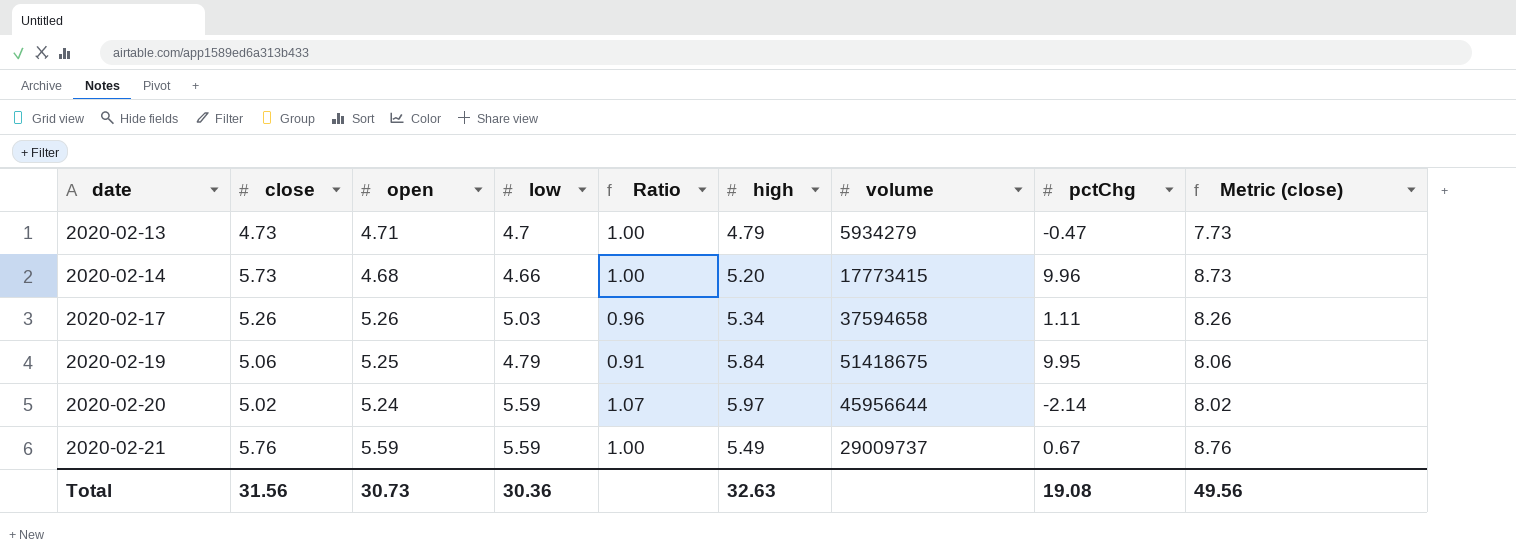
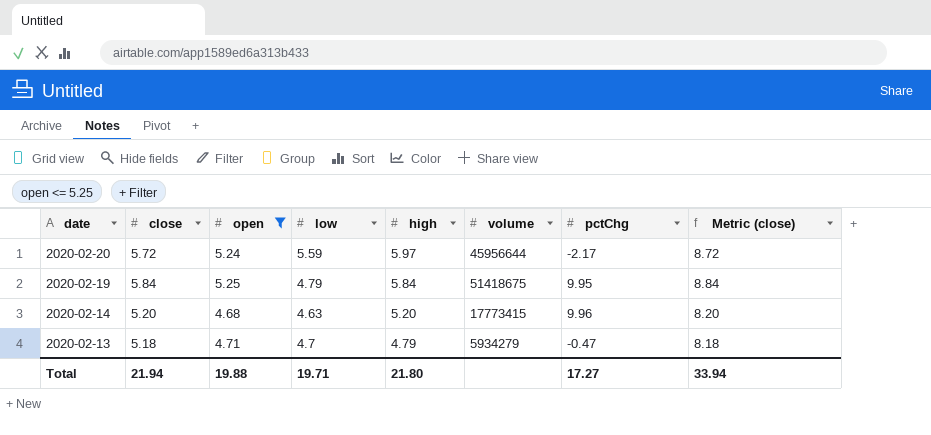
filter: none -> open <= 5.25
row order: date ascending -> date descending
column Ratio | formula: [low] / [open] -> none
2020-02-20 | close: 5.02 -> 5.72
2020-02-20 | pctChg: -2.14 -> -2.17
2020-02-20 | Metric (close): 8.02 -> 8.72
2020-02-19 | close: 5.06 -> 5.84
2020-02-19 | Metric (close): 8.06 -> 8.84
2020-02-14 | close: 5.73 -> 5.20
2020-02-14 | low: 4.66 -> 4.63
2020-02-14 | Metric (close): 8.73 -> 8.20
2020-02-13 | close: 4.73 -> 5.18
2020-02-13 | Metric (close): 7.73 -> 8.18
Total | close: 31.56 -> 21.94
Total | open: 30.73 -> 19.88
Total | low: 30.36 -> 19.71
Total | high: 32.63 -> 21.80
Total | pctChg: 19.08 -> 17.27
Total | Metric (close): 49.56 -> 33.94

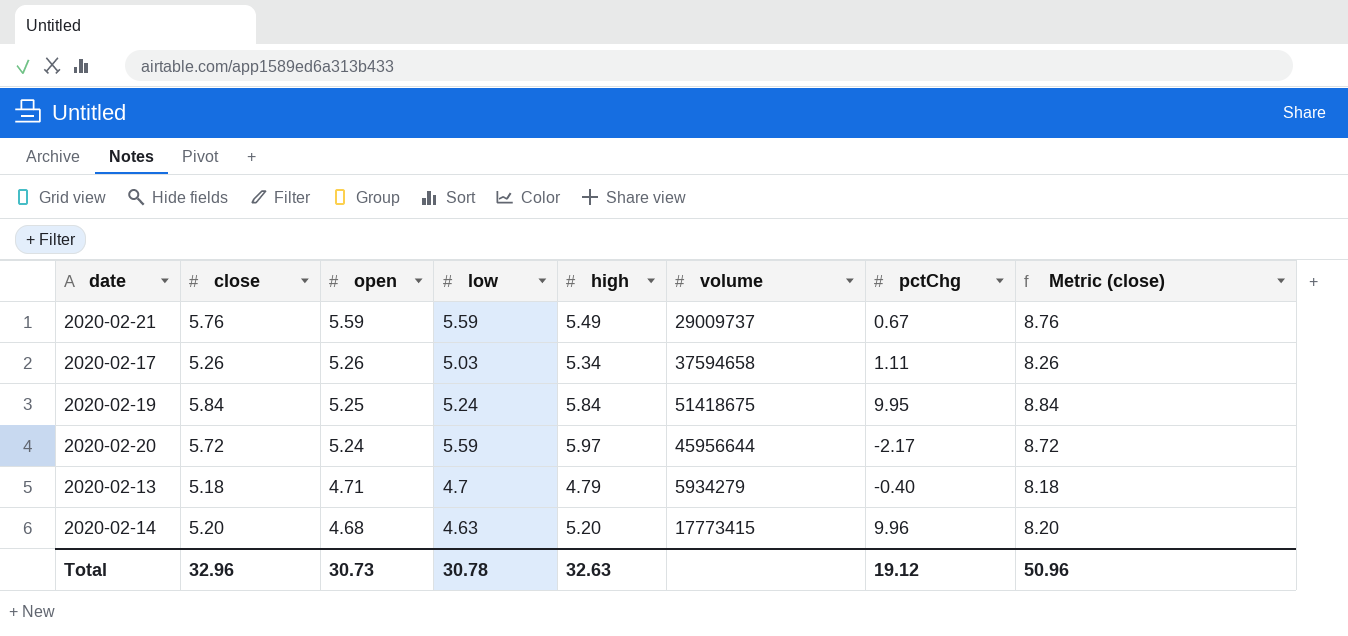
filter: open <= 5.25 -> none
row order: date descending -> open descending
2020-02-19 | low: 4.79 -> 5.24
2020-02-13 | pctChg: -0.47 -> -0.40
Total | close: 21.94 -> 32.96
Total | open: 19.88 -> 30.73
Total | low: 19.71 -> 30.78
Total | high: 21.80 -> 32.63
Total | pctChg: 17.27 -> 19.12
Total | Metric (close): 33.94 -> 50.96

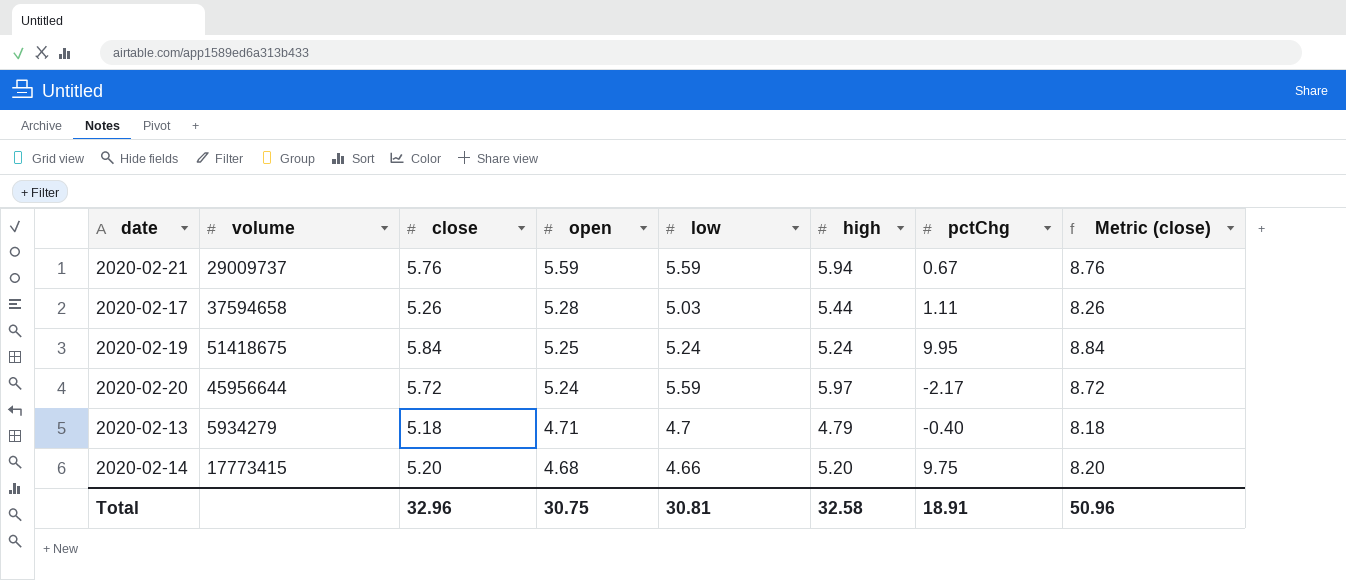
column volume | position: 6 -> 2
2020-02-21 | high: 5.49 -> 5.94
2020-02-17 | open: 5.26 -> 5.28
2020-02-17 | high: 5.34 -> 5.44
2020-02-19 | high: 5.84 -> 5.24
2020-02-14 | low: 4.63 -> 4.66
2020-02-14 | pctChg: 9.96 -> 9.75
Total | open: 30.73 -> 30.75
Total | low: 30.78 -> 30.81
Total | high: 32.63 -> 32.58
Total | pctChg: 19.12 -> 18.91

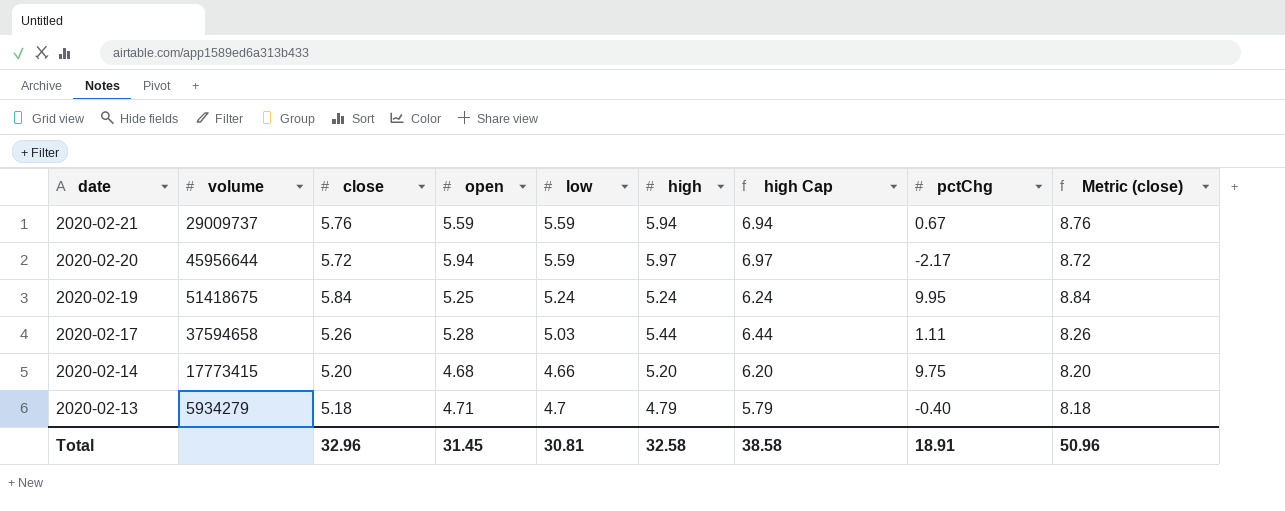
row order: open descending -> date descending
column high Cap | formula: none -> [high] + 1
2020-02-20 | open: 5.24 -> 5.94
Total | open: 30.75 -> 31.45

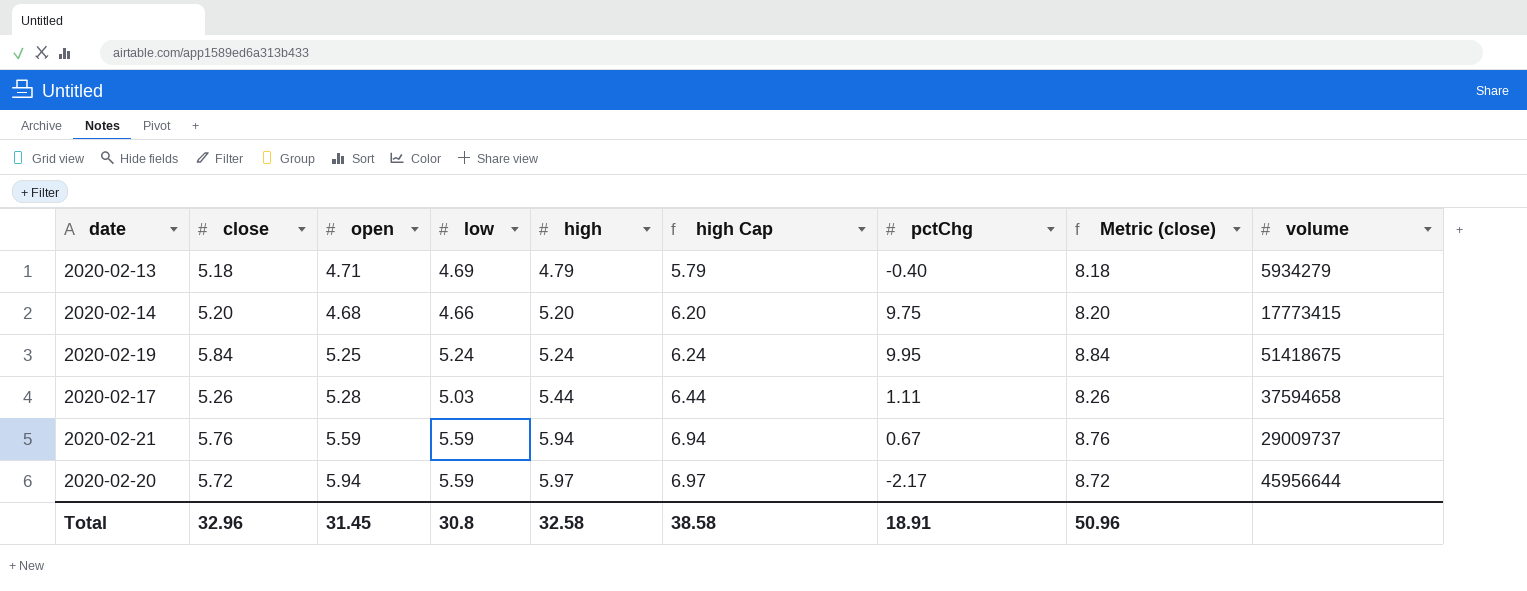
row order: date descending -> high ascending
column volume | position: 2 -> 9
2020-02-13 | low: 4.7 -> 4.69
Total | low: 30.81 -> 30.8

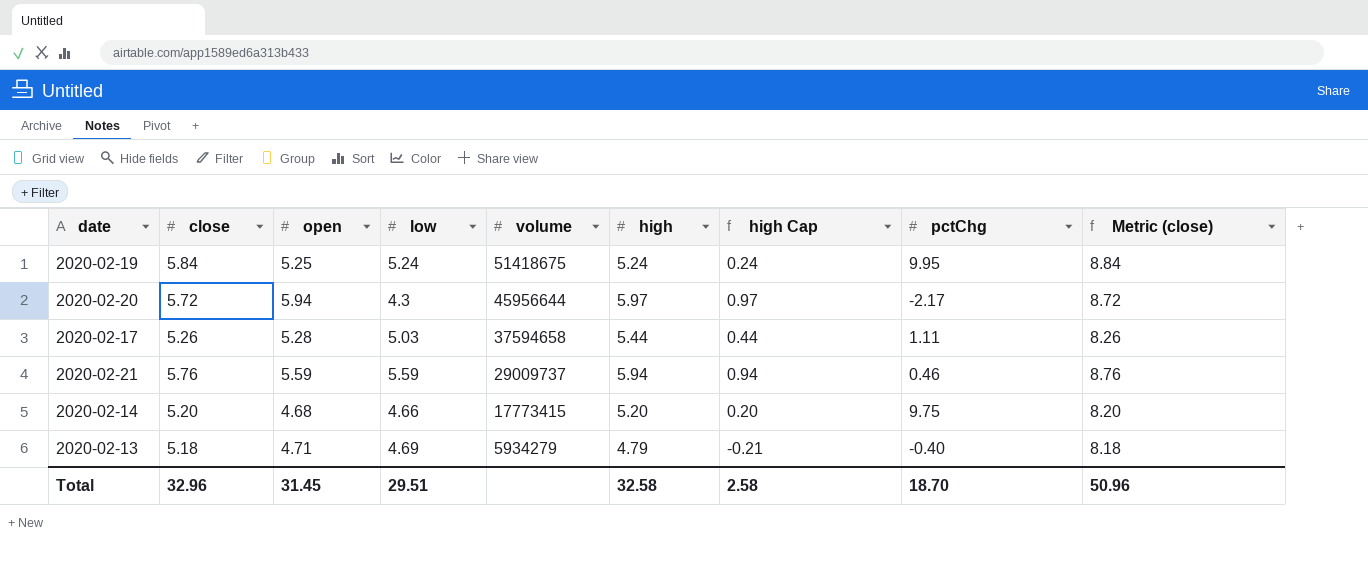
row order: high ascending -> volume descending
column volume | position: 9 -> 5
column high Cap | formula: [high] + 1 -> [high] - 5
2020-02-20 | low: 5.59 -> 4.3
2020-02-21 | pctChg: 0.67 -> 0.46
Total | low: 30.8 -> 29.51
Total | high Cap: 38.58 -> 2.58
Total | pctChg: 18.91 -> 18.70

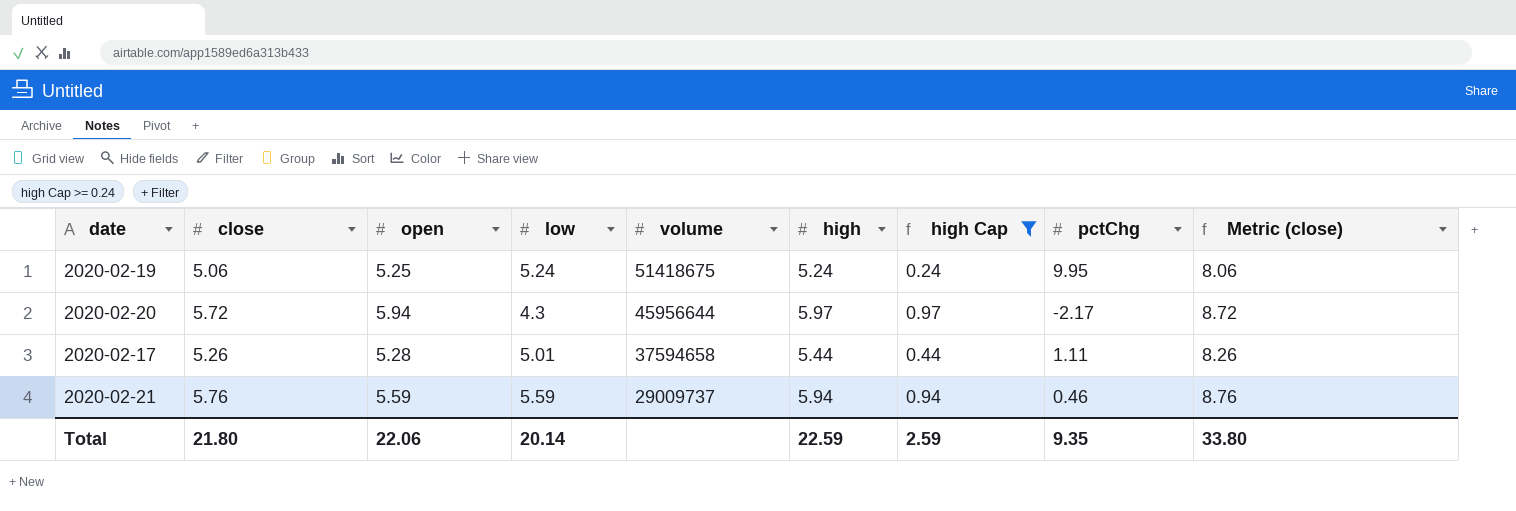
filter: none -> high Cap >= 0.24
2020-02-19 | close: 5.84 -> 5.06
2020-02-19 | Metric (close): 8.84 -> 8.06
2020-02-17 | low: 5.03 -> 5.01
Total | close: 32.96 -> 21.80
Total | open: 31.45 -> 22.06
Total | low: 29.51 -> 20.14
Total | high: 32.58 -> 22.59
Total | high Cap: 2.58 -> 2.59
Total | pctChg: 18.70 -> 9.35
Total | Metric (close): 50.96 -> 33.80

